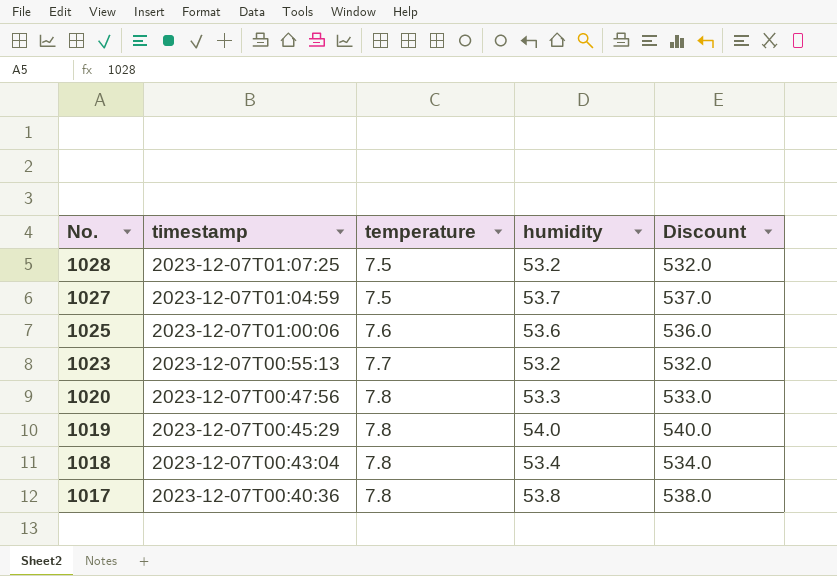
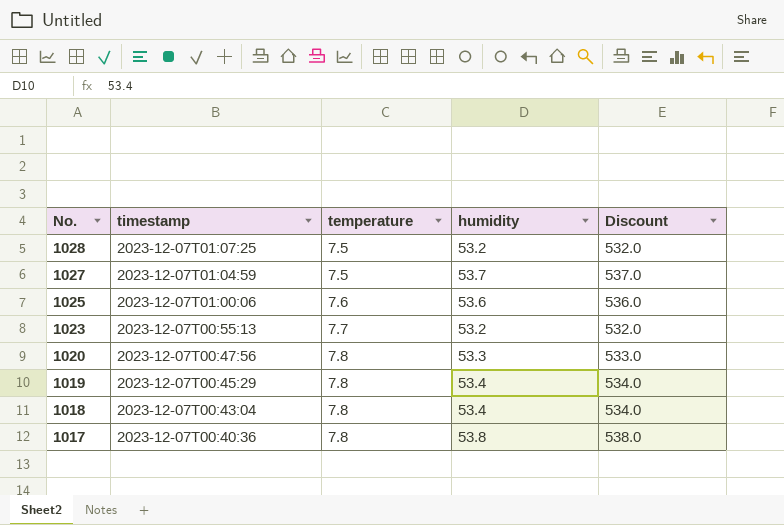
1019 | humidity: 54.0 -> 53.4
1019 | Discount: 540.0 -> 534.0

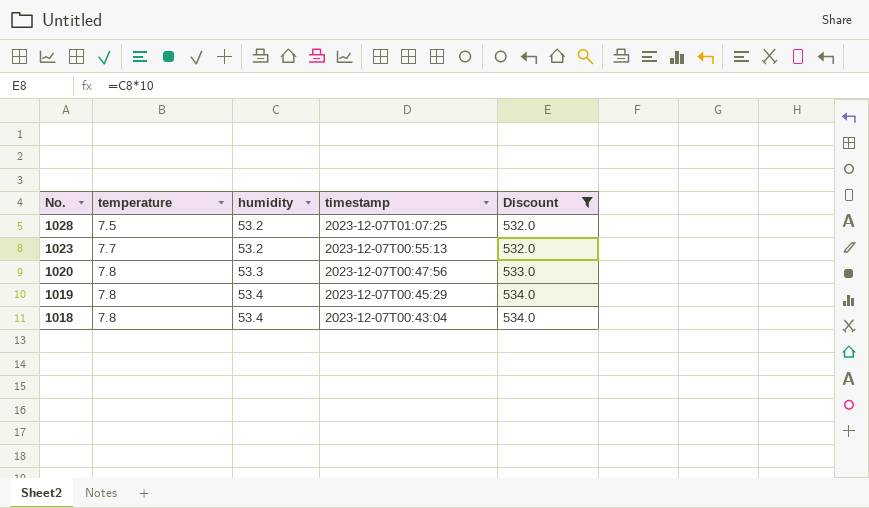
filter: none -> Discount <= 534.0
column timestamp | position: 2 -> 4

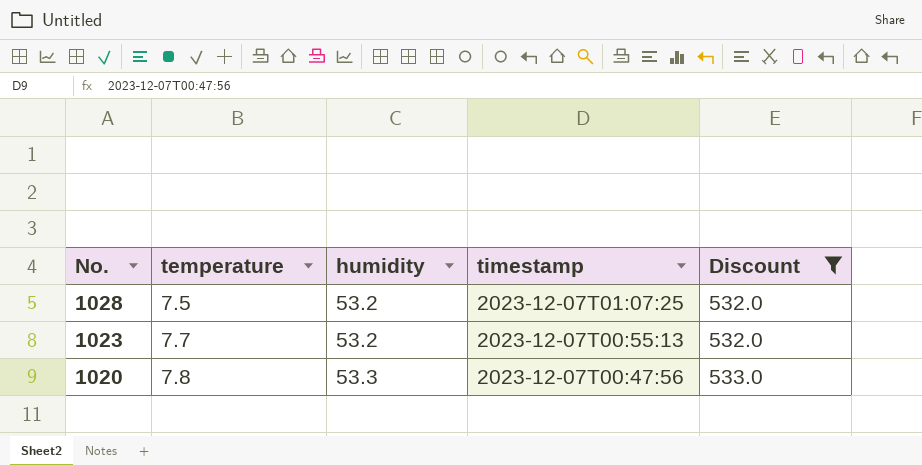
row 1019: 7.8 | 53.4 | 2023-12-07T00:45:29 | 534.0 -> none
row 1018: 7.8 | 53.4 | 2023-12-07T00:43:04 | 534.0 -> none

